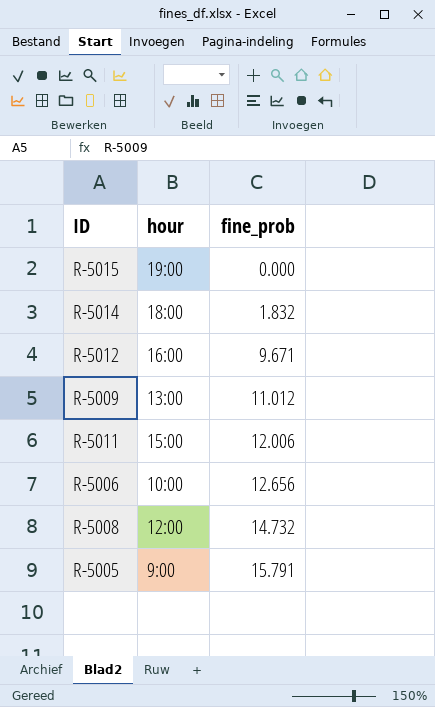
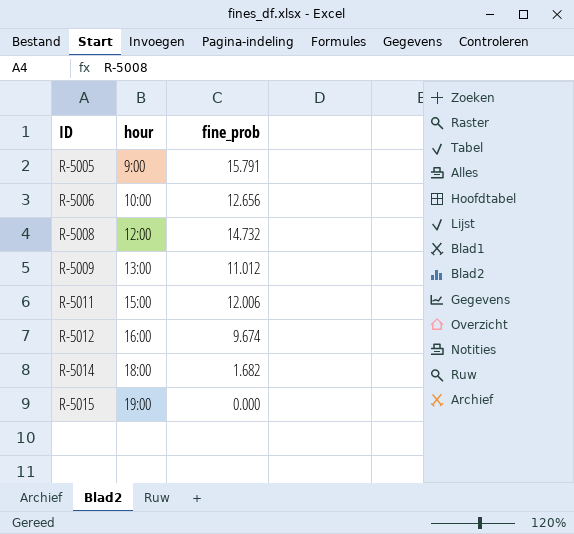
row order: fine_prob ascending -> ID ascending
R-5012 | fine_prob: 9.671 -> 9.674
R-5014 | fine_prob: 1.832 -> 1.682

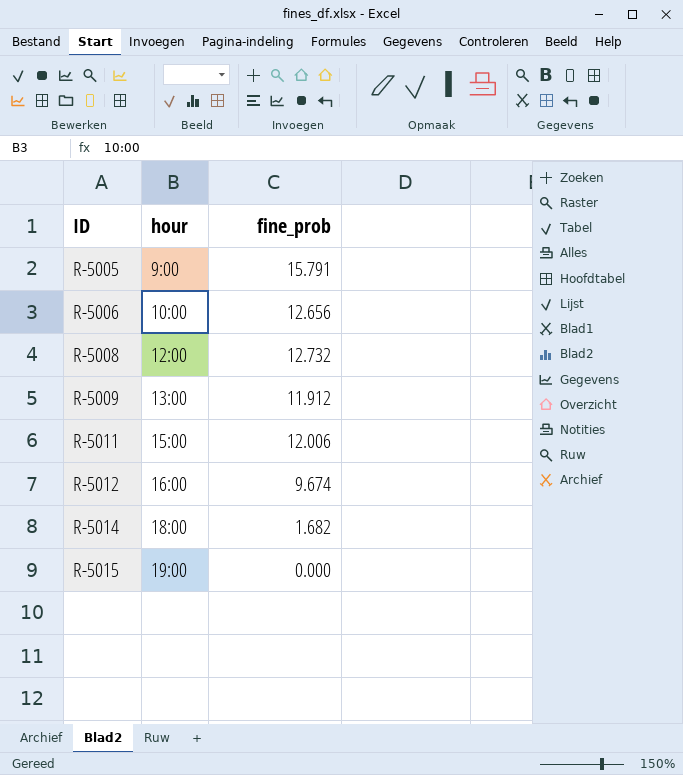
R-5008 | fine_prob: 14.732 -> 12.732
R-5009 | fine_prob: 11.012 -> 11.912

